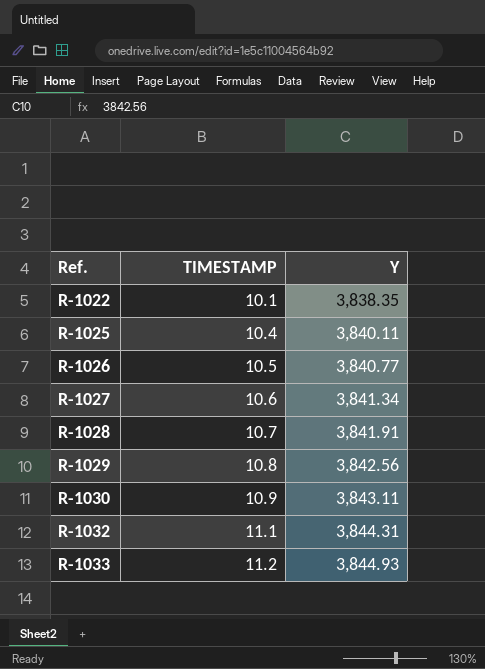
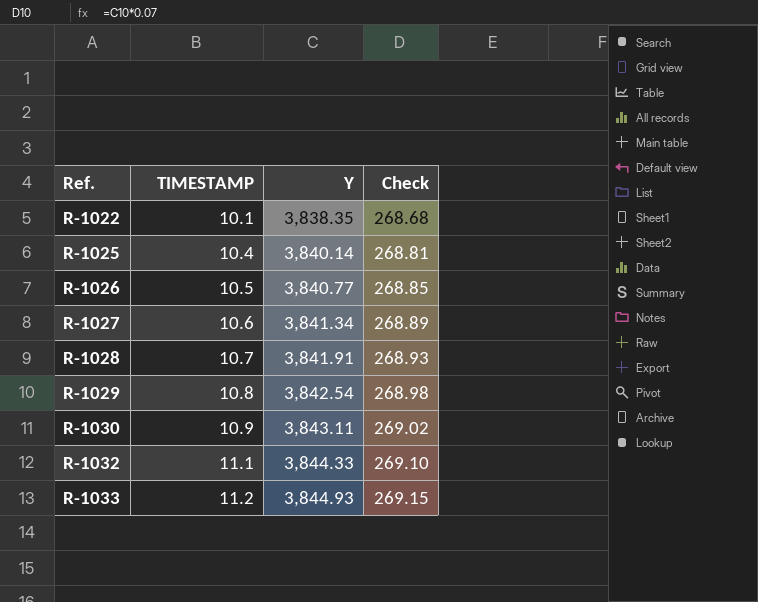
column Check | formula: none -> [Y] * 0.07
R-1025 | Y: 3,840.11 -> 3,840.14
R-1029 | Y: 3,842.56 -> 3,842.54
R-1032 | Y: 3,844.31 -> 3,844.33

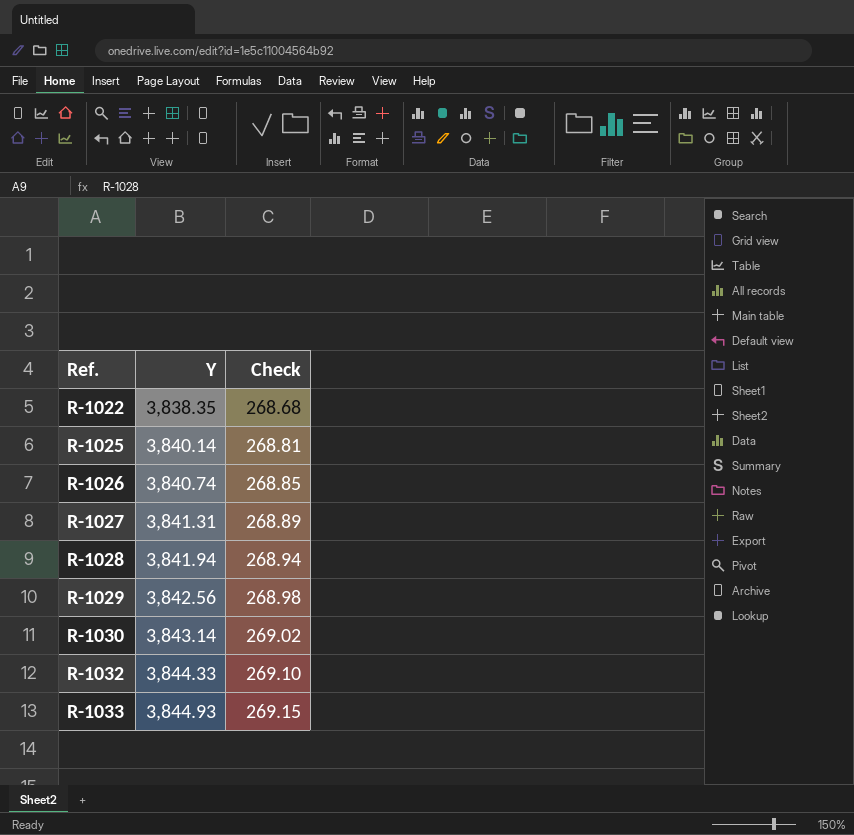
column TIMESTAMP | position: 2 -> none
R-1026 | Y: 3,840.77 -> 3,840.74
R-1027 | Y: 3,841.34 -> 3,841.31
R-1028 | Y: 3,841.91 -> 3,841.94
R-1028 | Check: 268.93 -> 268.94
R-1029 | Y: 3,842.54 -> 3,842.56
R-1030 | Y: 3,843.11 -> 3,843.14

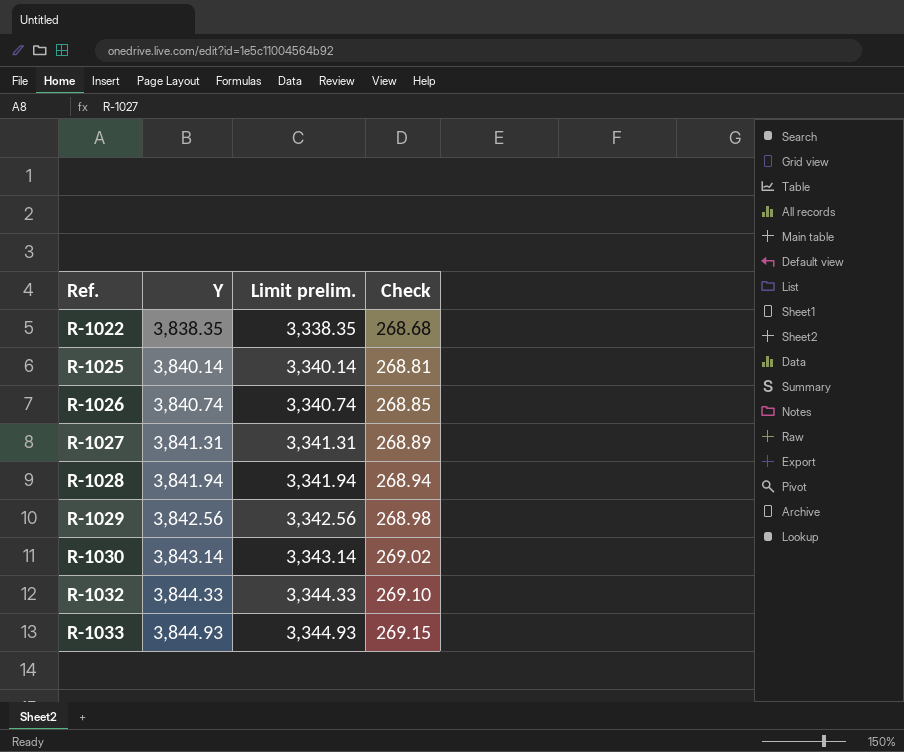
column Limit prelim. | formula: none -> [Y] - 500

